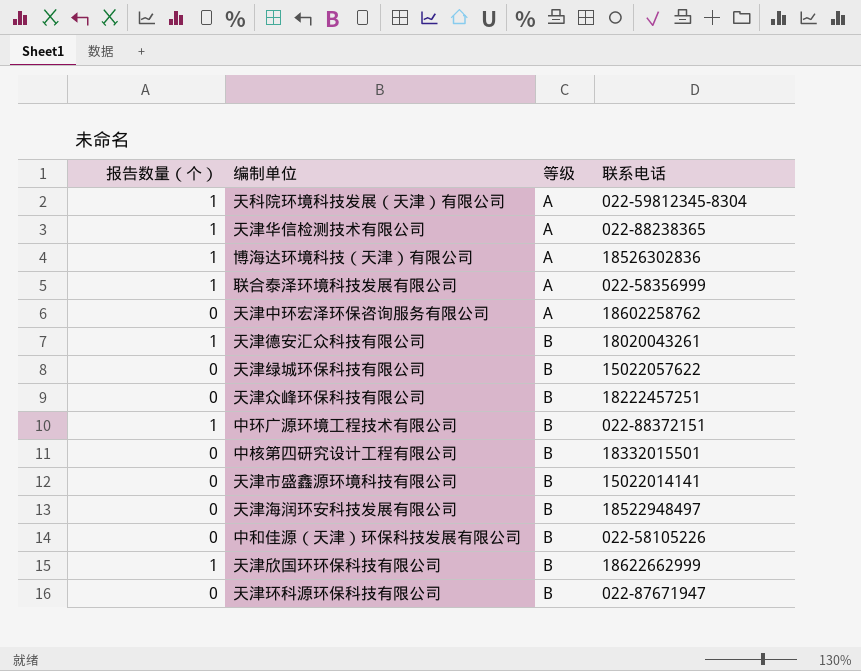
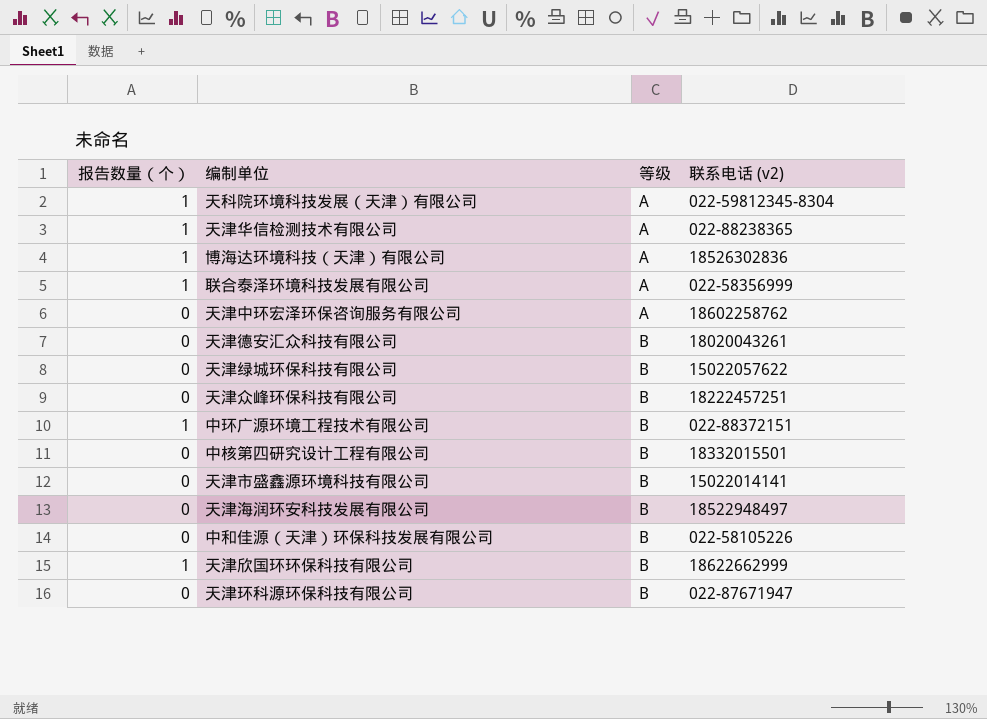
column name: 联系电话 -> 联系电话 (v2)
天津德安汇众科技有限公司 | 报告数量（个）: 1 -> 0

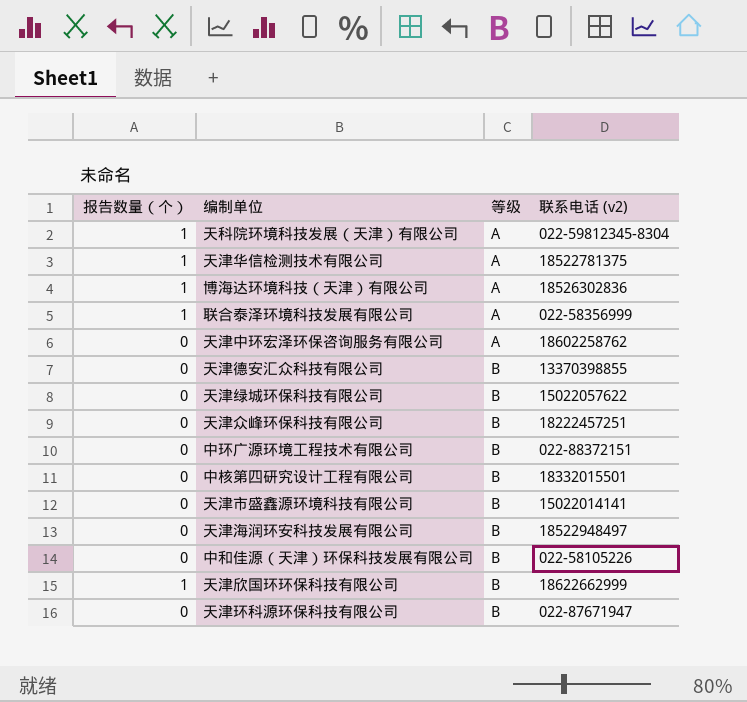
天津华信检测技术有限公司 | 联系电话 (v2): 022-88238365 -> 18522781375
天津德安汇众科技有限公司 | 联系电话 (v2): 18020043261 -> 13370398855
中环广源环境工程技术有限公司 | 报告数量（个）: 1 -> 0

